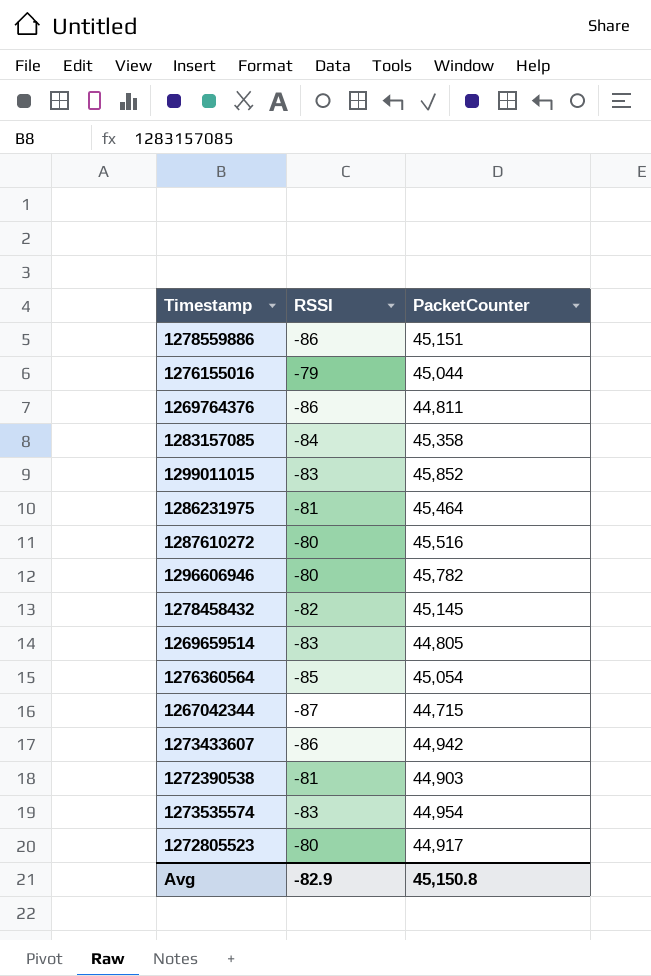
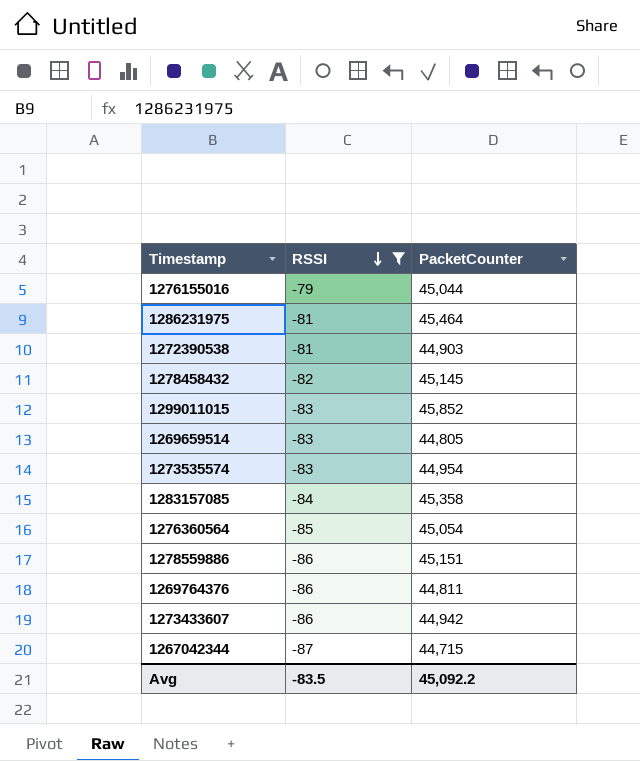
filter: none -> RSSI != -80
row order: none -> RSSI descending
Avg | RSSI: -82.9 -> -83.5
Avg | PacketCounter: 45,150.8 -> 45,092.2

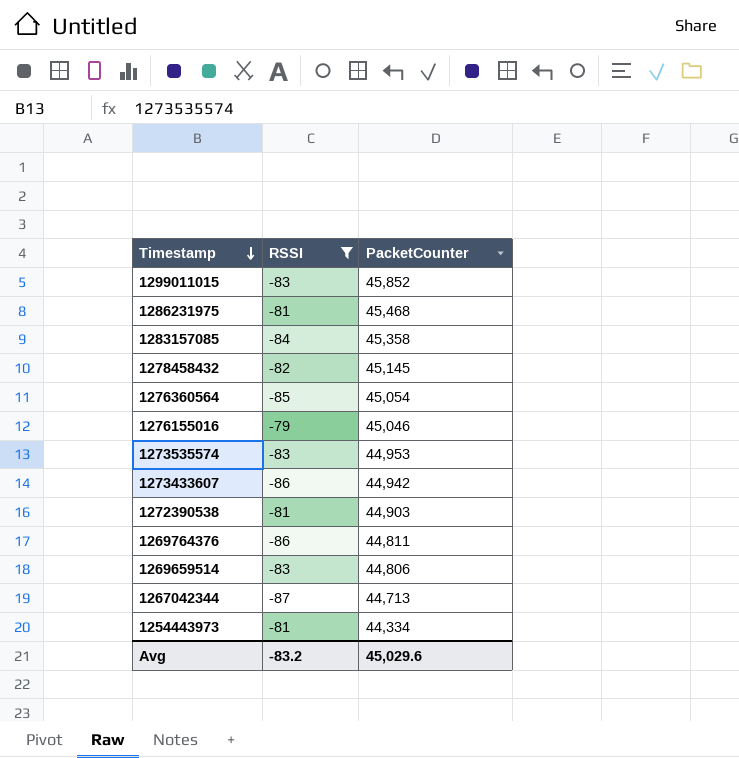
row order: RSSI descending -> Timestamp descending
row 1278559886: -86 | 45,151 -> none
1286231975 | PacketCounter: 45,464 -> 45,468
1276155016 | PacketCounter: 45,044 -> 45,046
1273535574 | PacketCounter: 44,954 -> 44,953
1269659514 | PacketCounter: 44,805 -> 44,806
1267042344 | PacketCounter: 44,715 -> 44,713
row 1254443973: none -> -81 | 44,334
Avg | RSSI: -83.5 -> -83.2
Avg | PacketCounter: 45,092.2 -> 45,029.6

